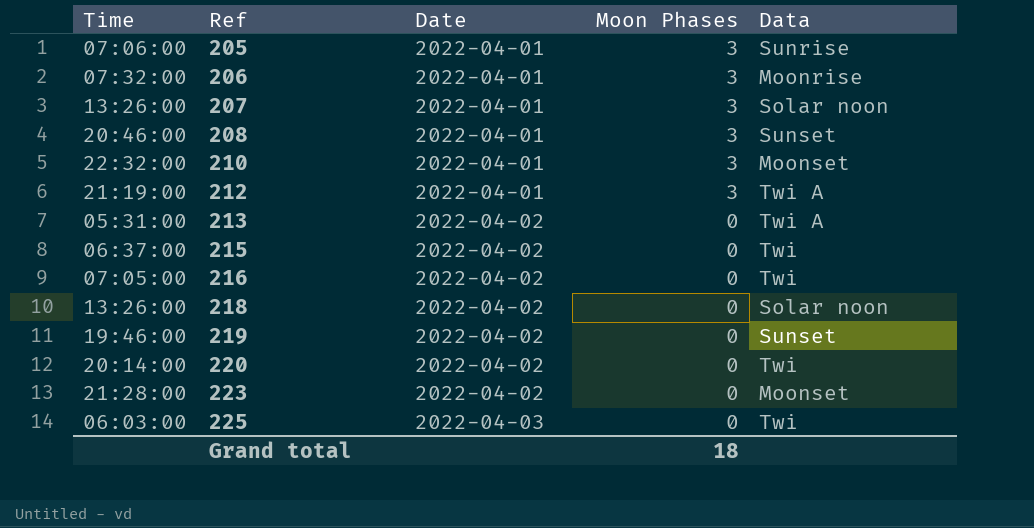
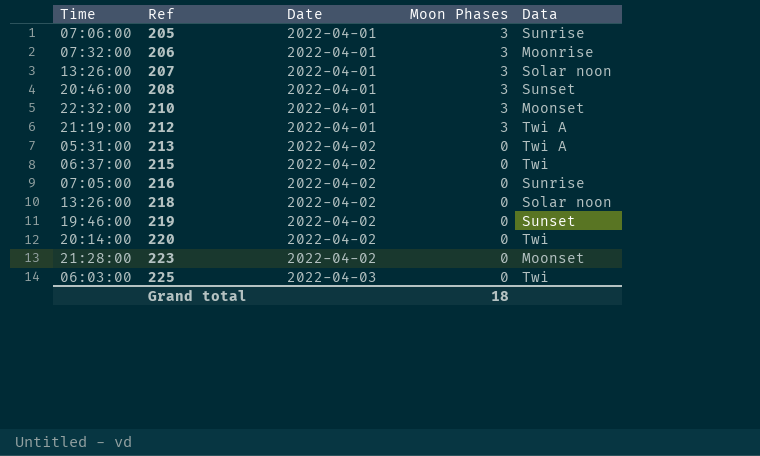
216 | Data: Twi -> Sunrise

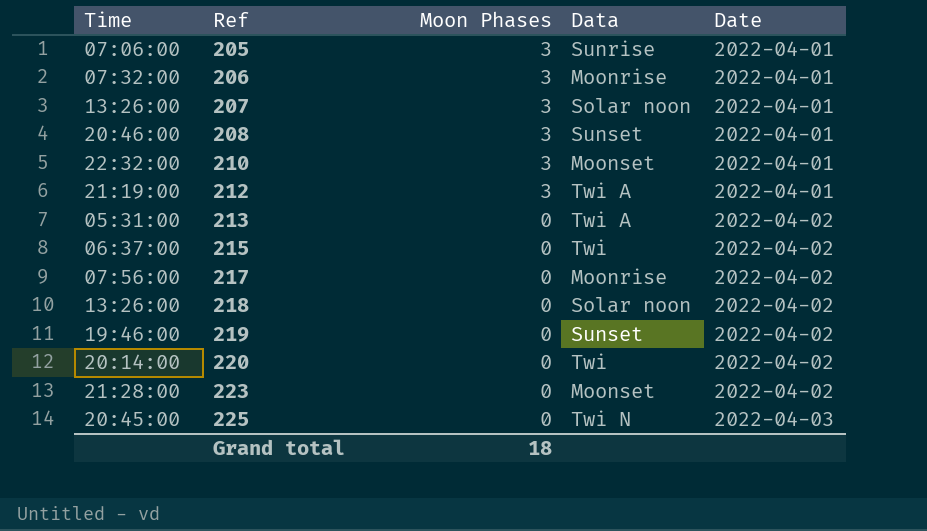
column Date | position: 3 -> 5
row 216: 07:05:00 | 2022-04-02 | 0 | Sunrise -> none
row 217: none -> 07:56:00 | 0 | Moonrise | 2022-04-02
225 | Time: 06:03:00 -> 20:45:00
225 | Data: Twi -> Twi N

